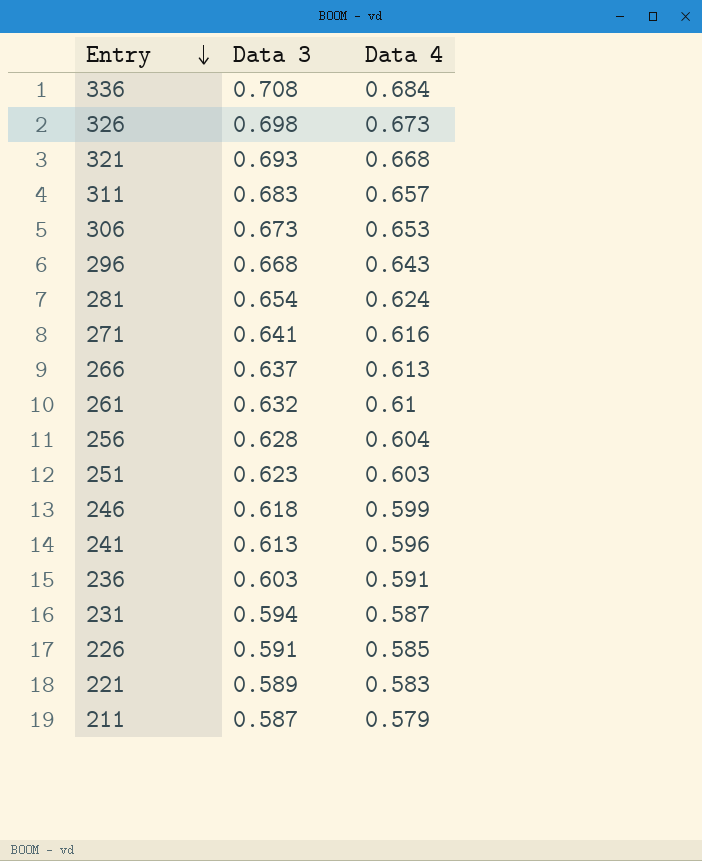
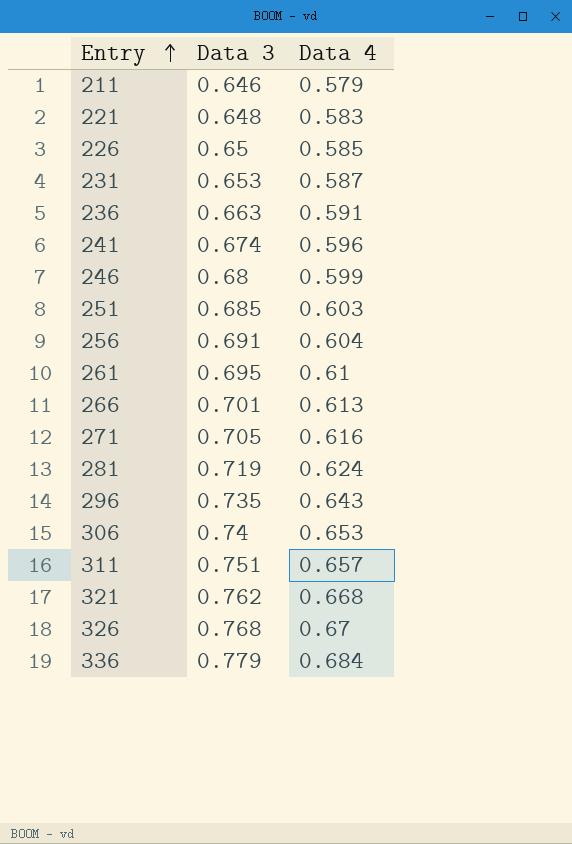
row order: Entry descending -> Entry ascending
211 | Data 3: 0.587 -> 0.646
221 | Data 3: 0.589 -> 0.648
226 | Data 3: 0.591 -> 0.65
231 | Data 3: 0.594 -> 0.653
236 | Data 3: 0.603 -> 0.663
241 | Data 3: 0.613 -> 0.674
246 | Data 3: 0.618 -> 0.68
251 | Data 3: 0.623 -> 0.685
256 | Data 3: 0.628 -> 0.691
261 | Data 3: 0.632 -> 0.695
266 | Data 3: 0.637 -> 0.701
271 | Data 3: 0.641 -> 0.705
281 | Data 3: 0.654 -> 0.719
296 | Data 3: 0.668 -> 0.735
306 | Data 3: 0.673 -> 0.74
311 | Data 3: 0.683 -> 0.751
321 | Data 3: 0.693 -> 0.762
326 | Data 3: 0.698 -> 0.768
326 | Data 4: 0.673 -> 0.67
336 | Data 3: 0.708 -> 0.779

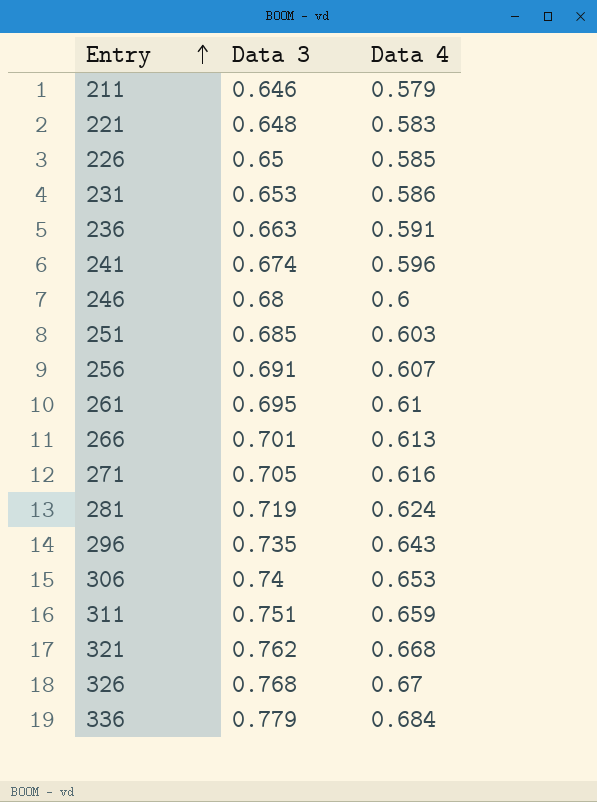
231 | Data 4: 0.587 -> 0.586
246 | Data 4: 0.599 -> 0.6
256 | Data 4: 0.604 -> 0.607
311 | Data 4: 0.657 -> 0.659

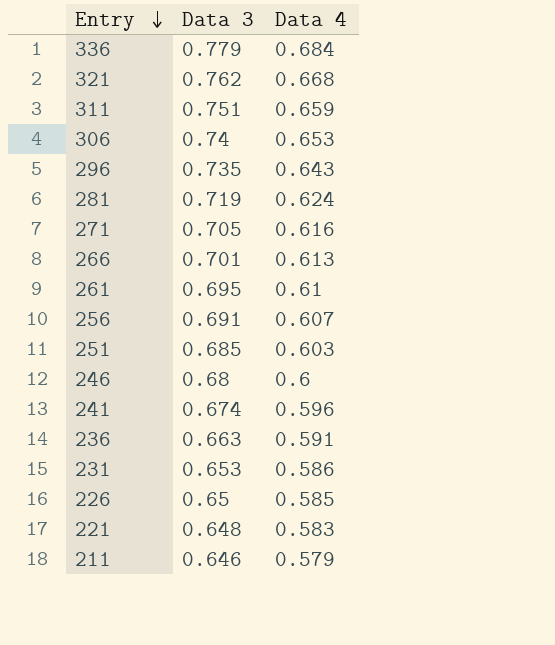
row order: Entry ascending -> Entry descending
row 326: 0.768 | 0.67 -> none

